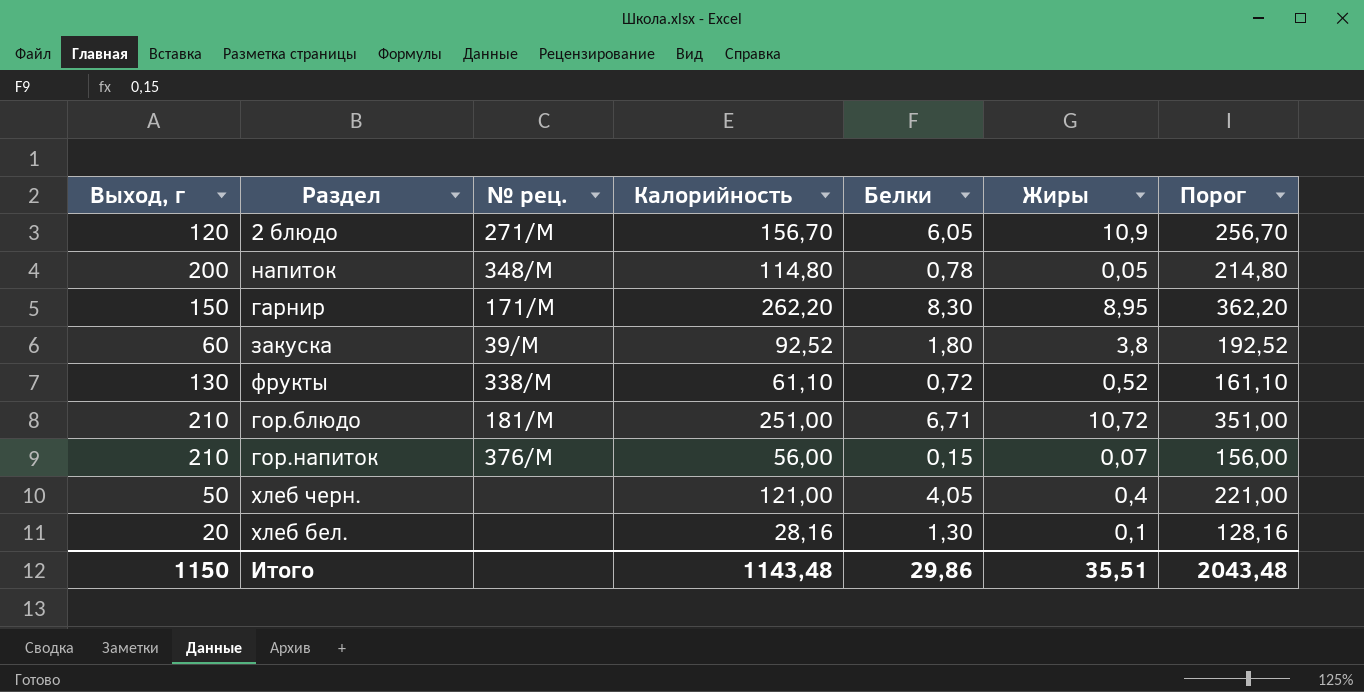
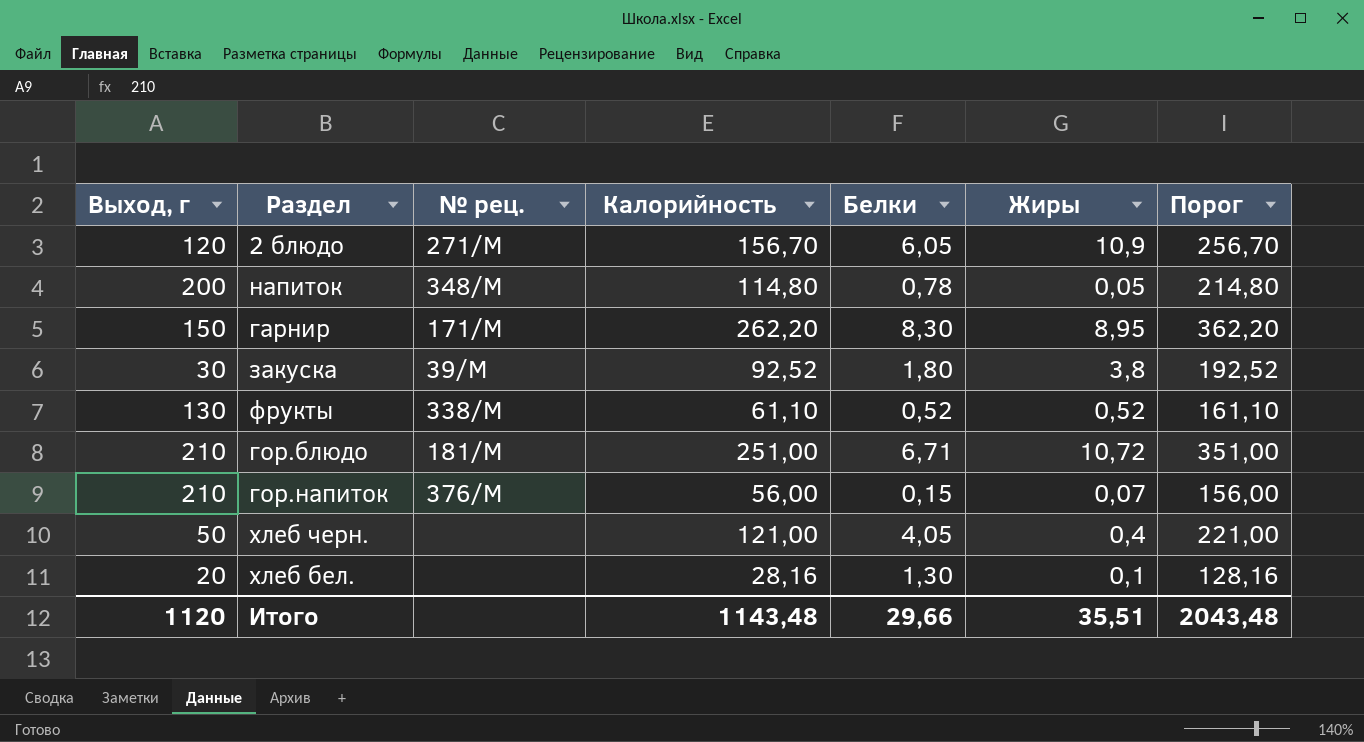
закуска | Выход, г: 60 -> 30
фрукты | Белки: 0,72 -> 0,52
Итого | Выход, г: 1150 -> 1120
Итого | Белки: 29,86 -> 29,66

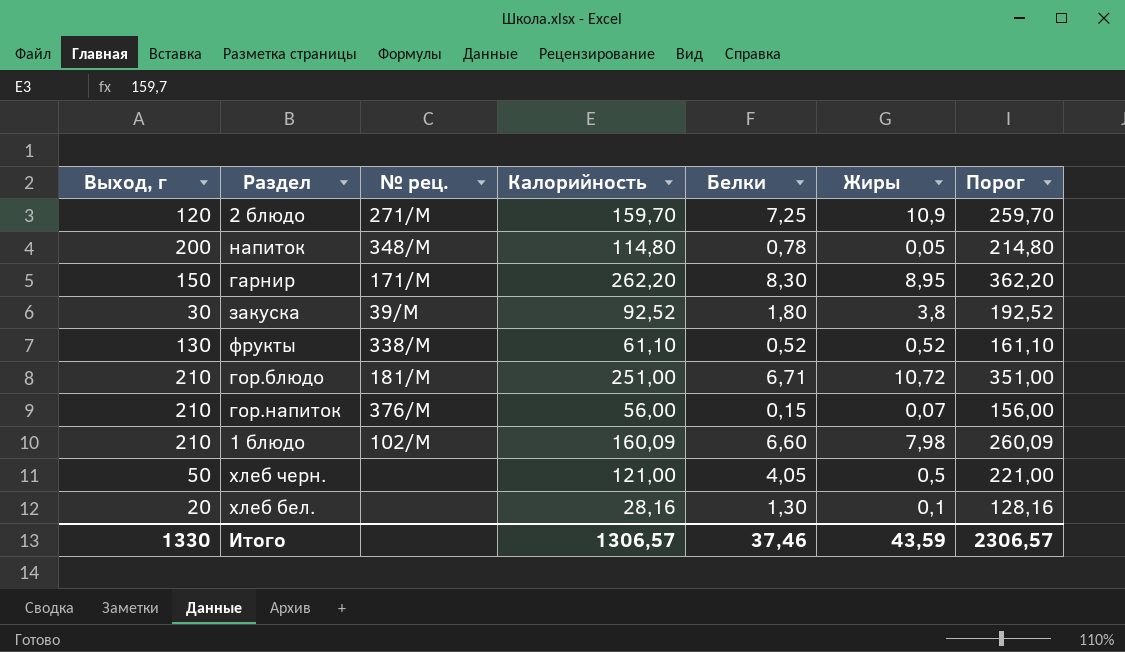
2 блюдо | Калорийность: 156,70 -> 159,70
2 блюдо | Белки: 6,05 -> 7,25
2 блюдо | Порог: 256,70 -> 259,70
row 1 блюдо: none -> 210 | 102/М | 160,09 | 6,60 | 7,98 | 260,09
хлеб черн. | Жиры: 0,4 -> 0,5
Итого | Выход, г: 1120 -> 1330
Итого | Калорийность: 1143,48 -> 1306,57
Итого | Белки: 29,66 -> 37,46
Итого | Жиры: 35,51 -> 43,59
Итого | Порог: 2043,48 -> 2306,57

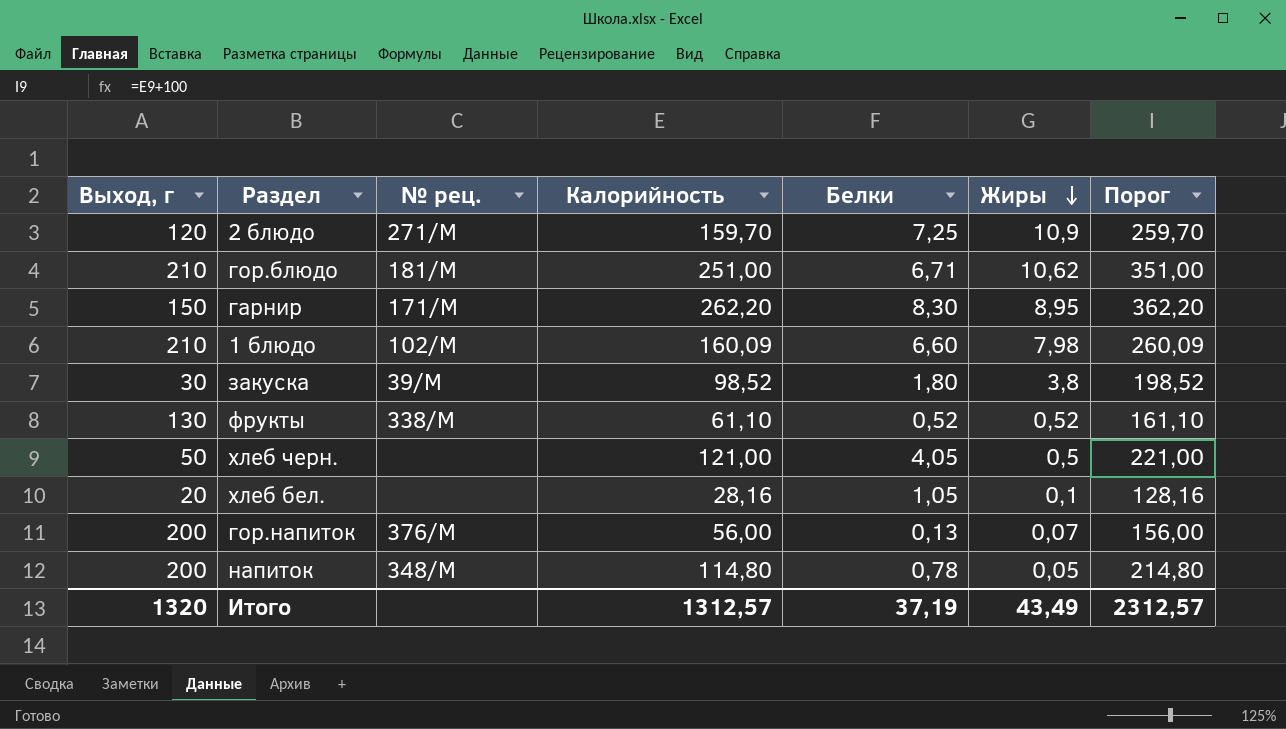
row order: none -> Жиры descending
гор.блюдо | Жиры: 10,72 -> 10,62
закуска | Калорийность: 92,52 -> 98,52
закуска | Порог: 192,52 -> 198,52
хлеб бел. | Белки: 1,30 -> 1,05
гор.напиток | Выход, г: 210 -> 200
гор.напиток | Белки: 0,15 -> 0,13
Итого | Выход, г: 1330 -> 1320
Итого | Калорийность: 1306,57 -> 1312,57
Итого | Белки: 37,46 -> 37,19
Итого | Жиры: 43,59 -> 43,49
Итого | Порог: 2306,57 -> 2312,57

